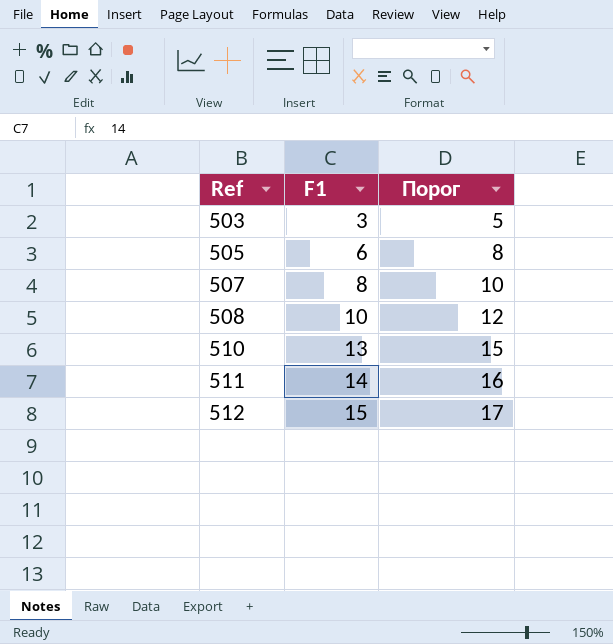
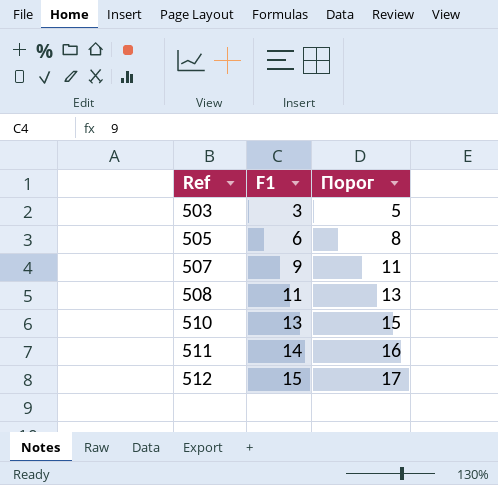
507 | F1: 8 -> 9
507 | Порог: 10 -> 11
508 | F1: 10 -> 11
508 | Порог: 12 -> 13

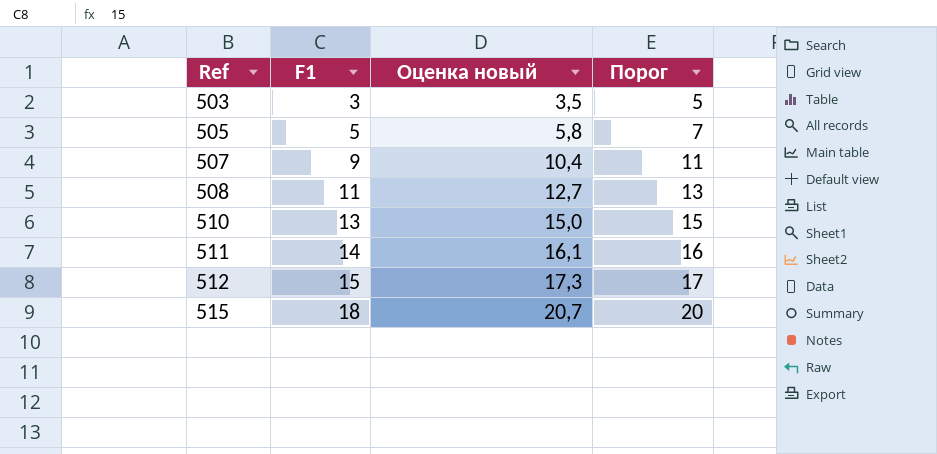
column Оценка новый | formula: none -> [F1] * 1,15
505 | F1: 6 -> 5
505 | Порог: 8 -> 7
row 515: none -> 18 | 20,7 | 20

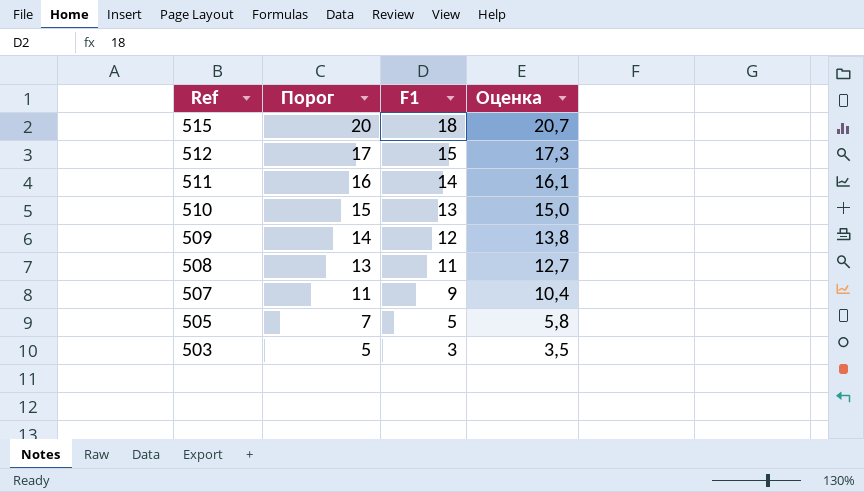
row order: Ref ascending -> Ref descending
column Порог | position: 4 -> 2
column name: Оценка новый -> Оценка
row 509: none -> 14 | 12 | 13,8

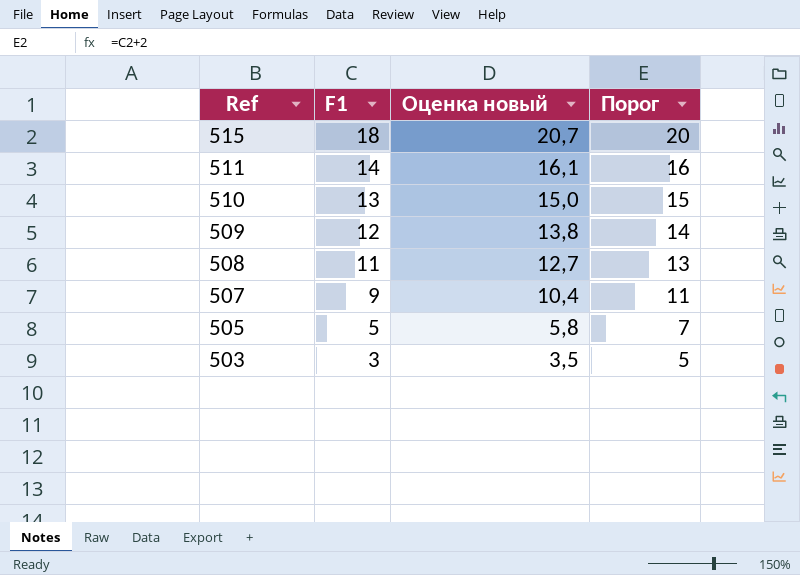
column name: Оценка -> Оценка новый
column Порог | position: 2 -> 4
row 512: 17 | 15 | 17,3 -> none

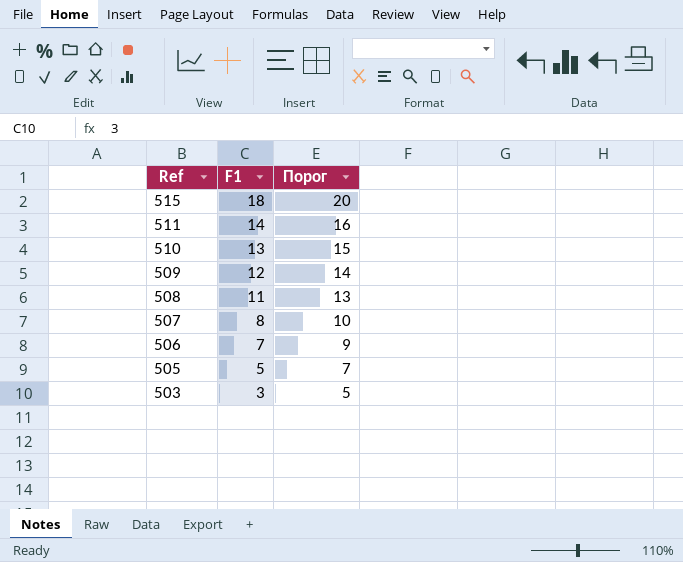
column Оценка новый | formula: [F1] * 1,15 -> none
507 | F1: 9 -> 8
507 | Порог: 11 -> 10
row 506: none -> 7 | 9

